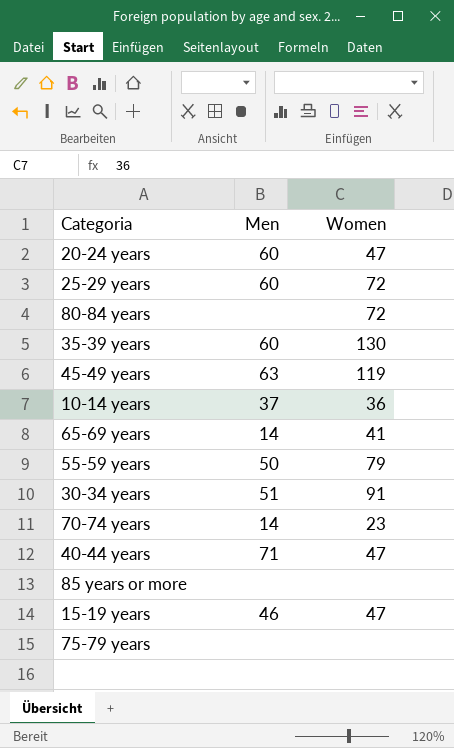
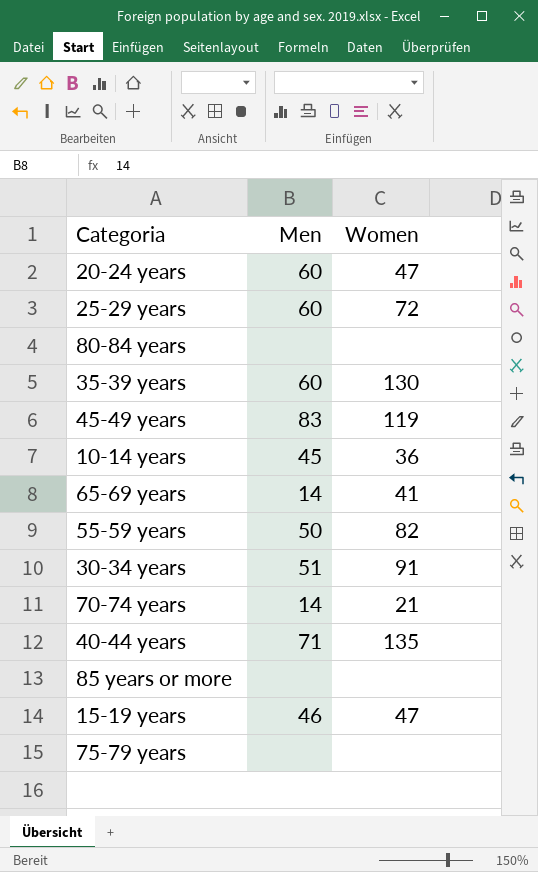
80-84 years | Women: 72 -> none
45-49 years | Men: 63 -> 83
10-14 years | Men: 37 -> 45
55-59 years | Women: 79 -> 82
70-74 years | Women: 23 -> 21
40-44 years | Women: 47 -> 135

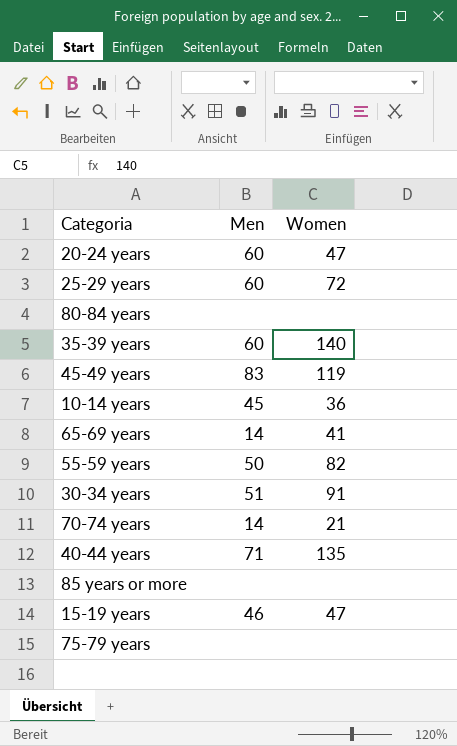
35-39 years | Women: 130 -> 140

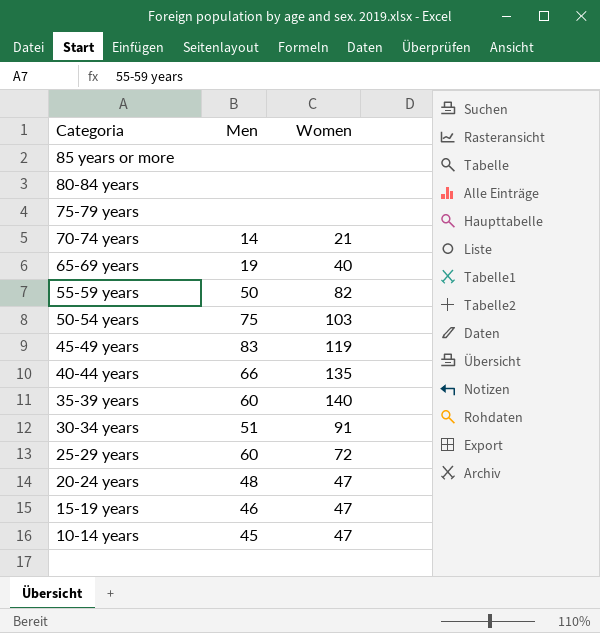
row order: none -> Categoria descending
65-69 years | Men: 14 -> 19
65-69 years | Women: 41 -> 40
row 50-54 years: none -> 75 | 103
40-44 years | Men: 71 -> 66
20-24 years | Men: 60 -> 48
10-14 years | Women: 36 -> 47

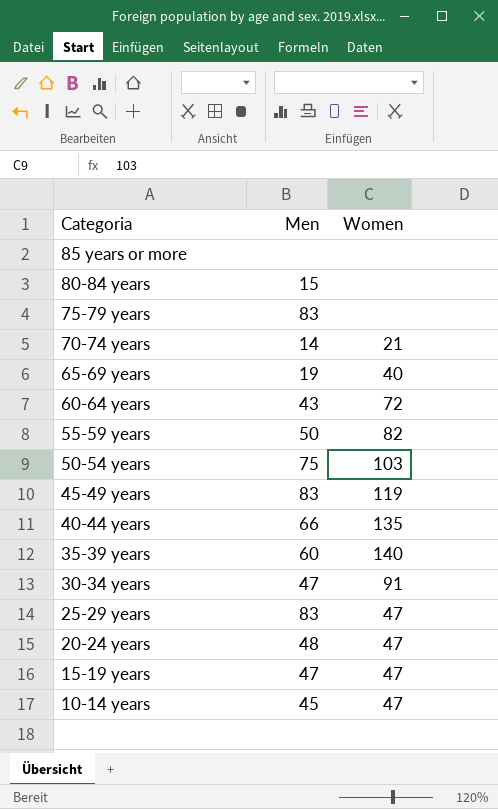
80-84 years | Men: none -> 15
75-79 years | Men: none -> 83
row 60-64 years: none -> 43 | 72
30-34 years | Men: 51 -> 47
25-29 years | Men: 60 -> 83
25-29 years | Women: 72 -> 47
15-19 years | Men: 46 -> 47

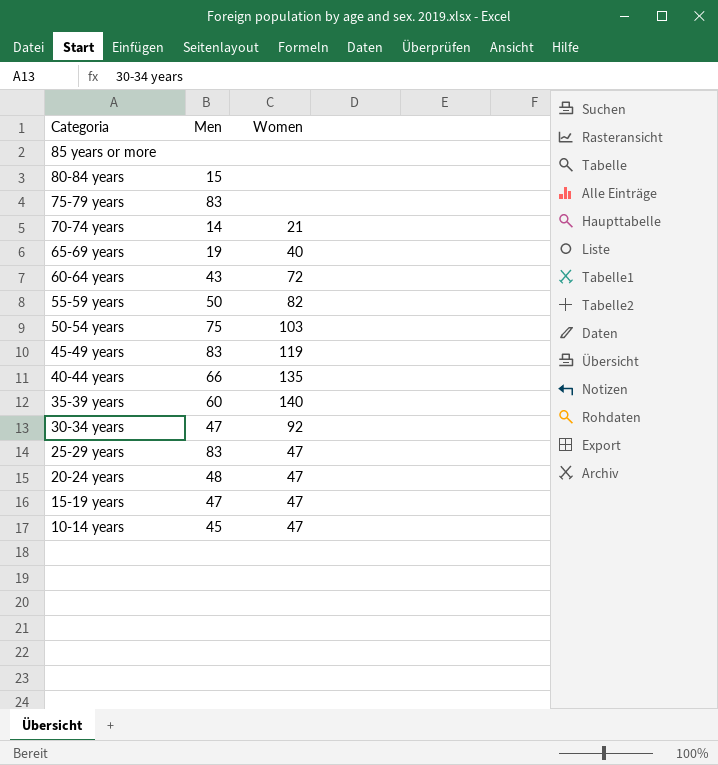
30-34 years | Women: 91 -> 92

